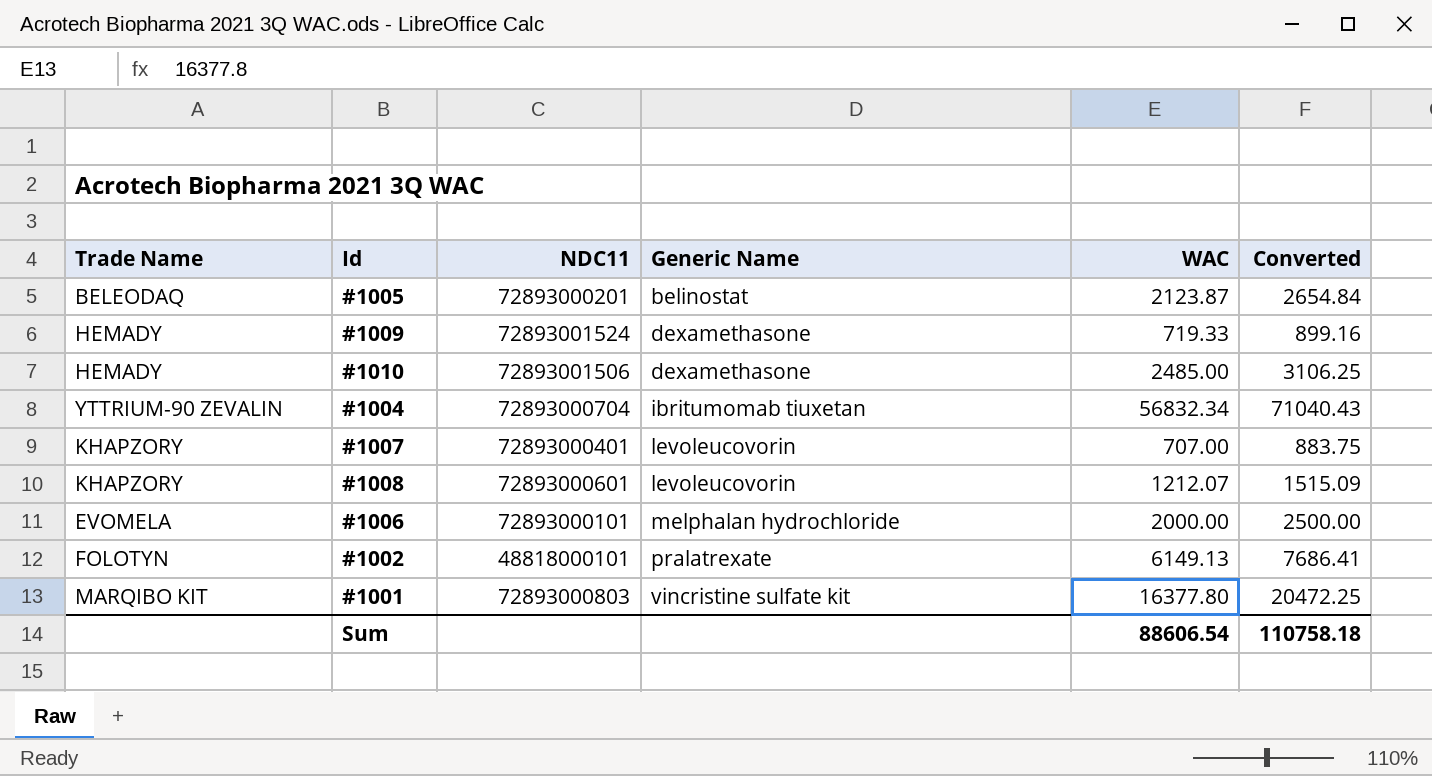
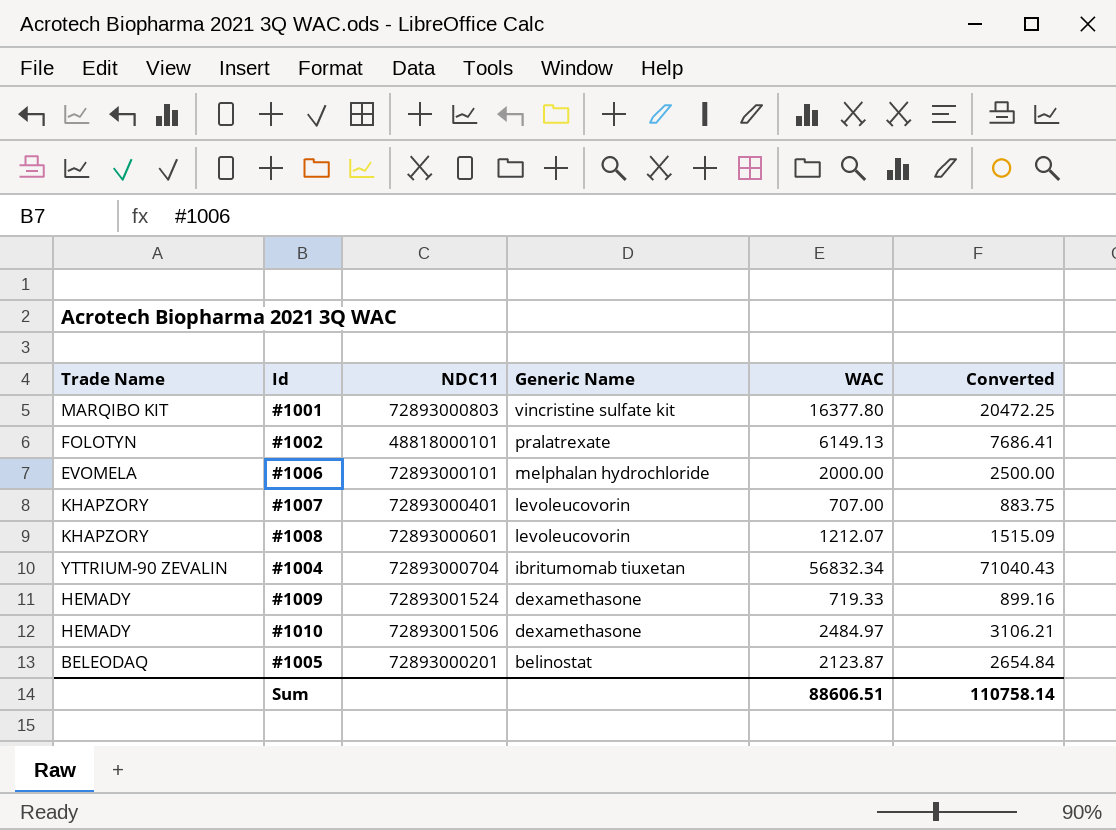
row order: Generic Name ascending -> Generic Name descending
#1010 | WAC: 2485.00 -> 2484.97
#1010 | Converted: 3106.25 -> 3106.21
Sum | WAC: 88606.54 -> 88606.51
Sum | Converted: 110758.18 -> 110758.14

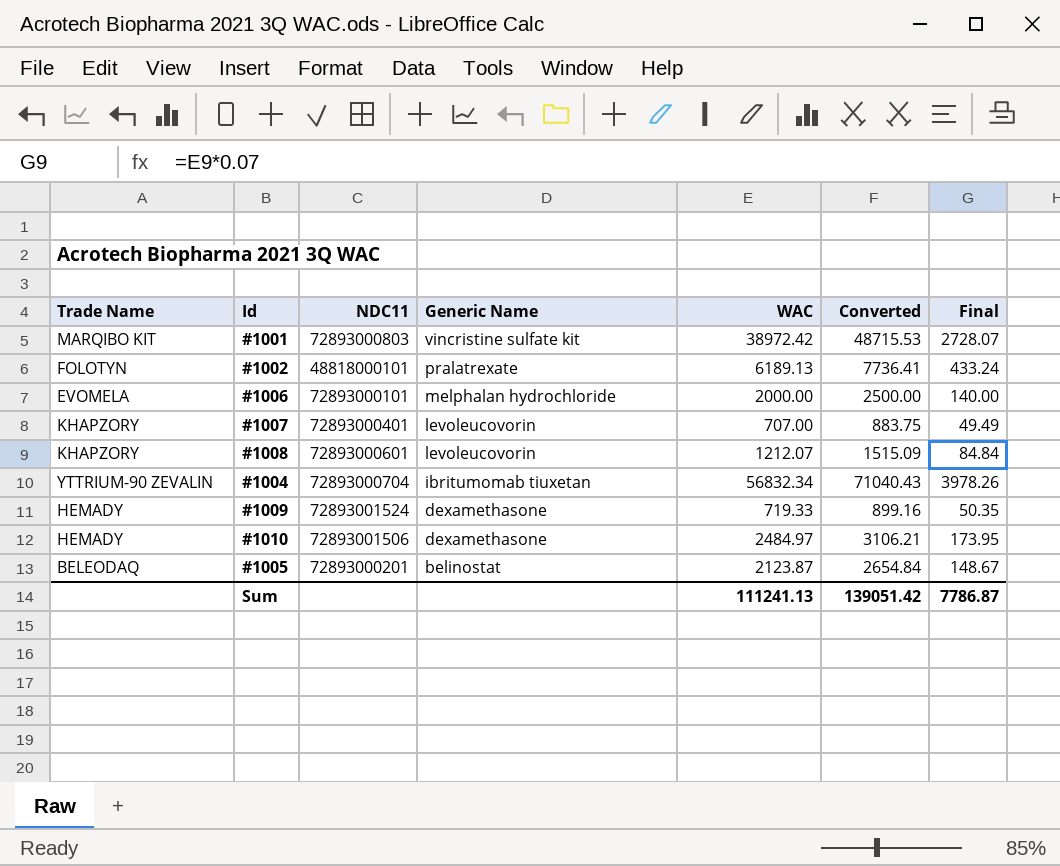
column Final | formula: none -> [WAC] * 0.07
#1001 | WAC: 16377.80 -> 38972.42
#1001 | Converted: 20472.25 -> 48715.53
#1002 | WAC: 6149.13 -> 6189.13
#1002 | Converted: 7686.41 -> 7736.41
Sum | WAC: 88606.51 -> 111241.13
Sum | Converted: 110758.14 -> 139051.42

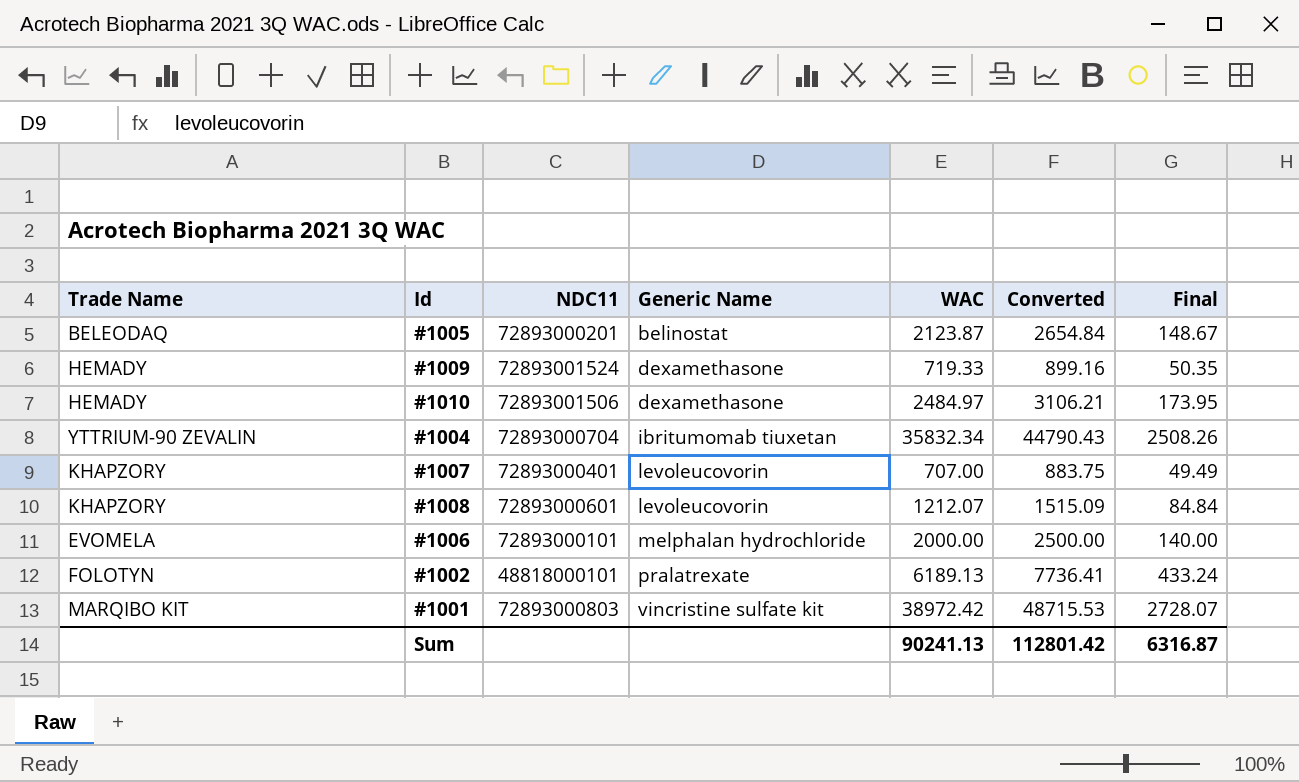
row order: Generic Name descending -> Generic Name ascending
#1004 | WAC: 56832.34 -> 35832.34
#1004 | Converted: 71040.43 -> 44790.43
#1004 | Final: 3978.26 -> 2508.26
Sum | WAC: 111241.13 -> 90241.13
Sum | Converted: 139051.42 -> 112801.42
Sum | Final: 7786.87 -> 6316.87

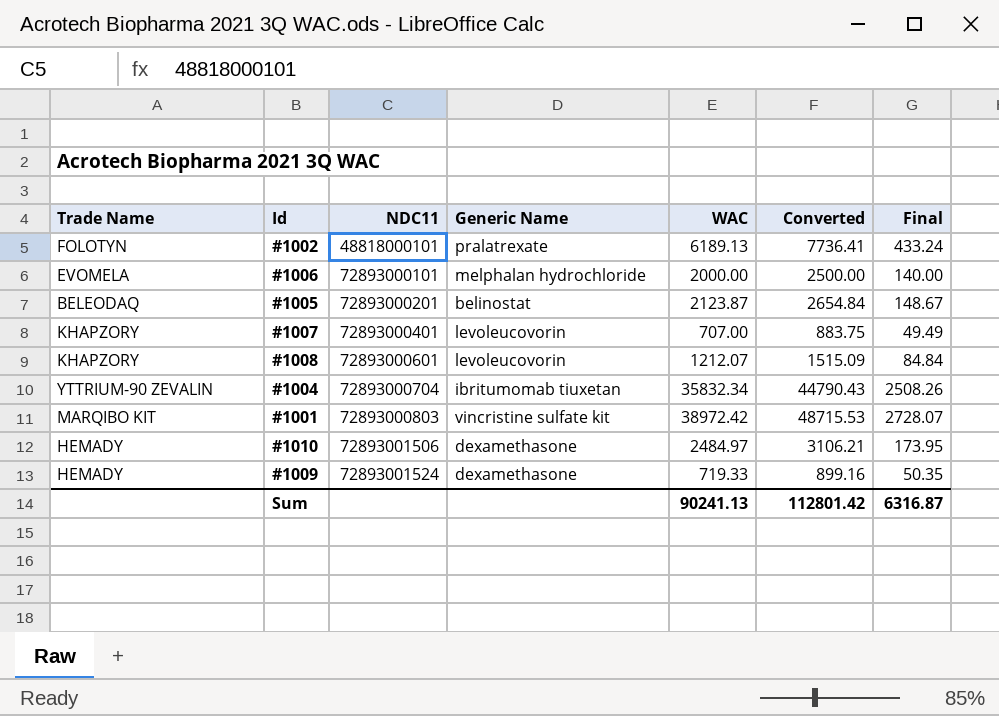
row order: Generic Name ascending -> NDC11 ascending

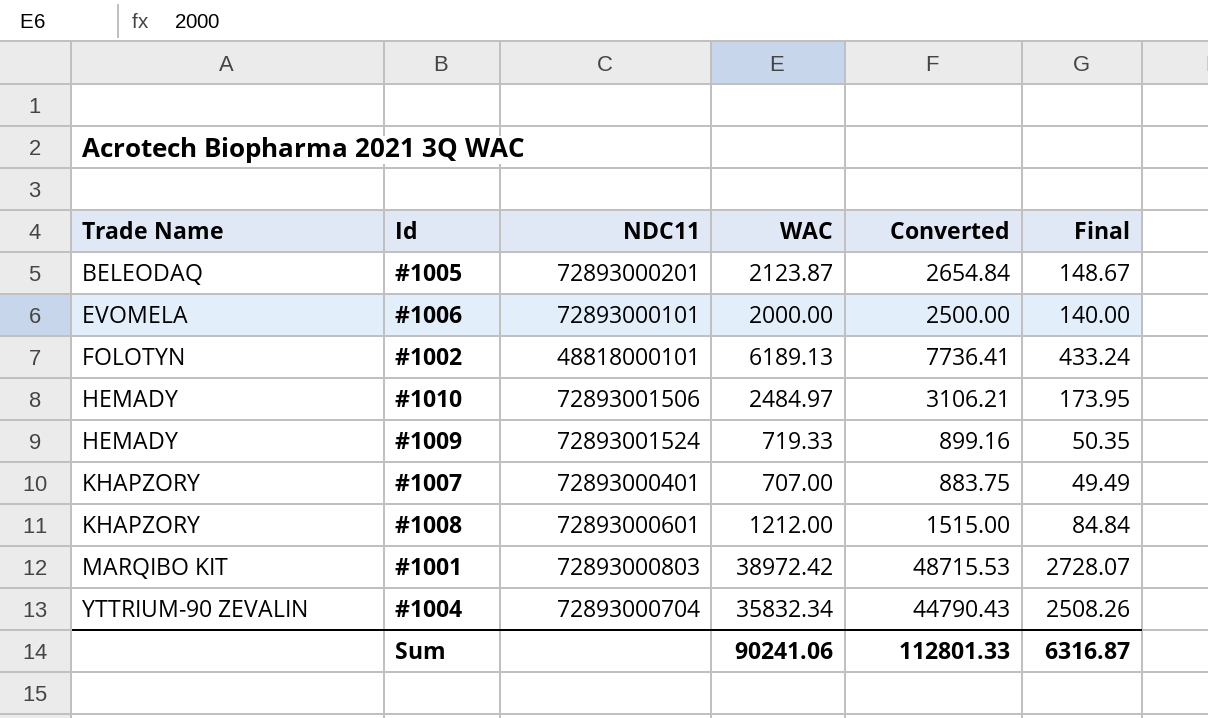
row order: NDC11 ascending -> Trade Name ascending
column Generic Name | position: 4 -> none
#1008 | WAC: 1212.07 -> 1212.00
#1008 | Converted: 1515.09 -> 1515.00
Sum | WAC: 90241.13 -> 90241.06
Sum | Converted: 112801.42 -> 112801.33

